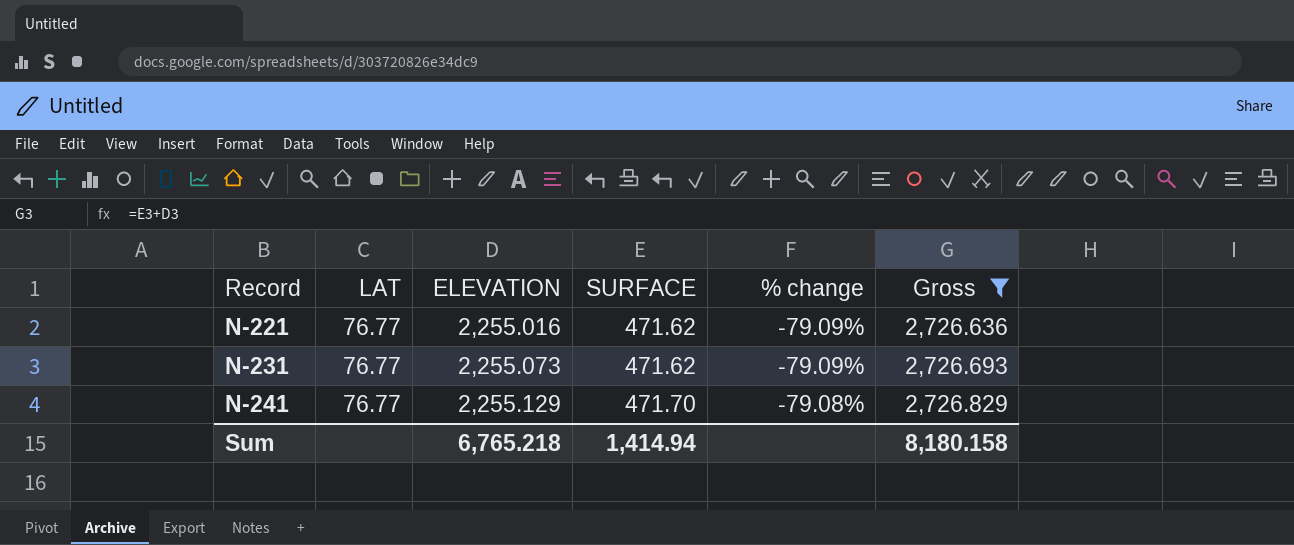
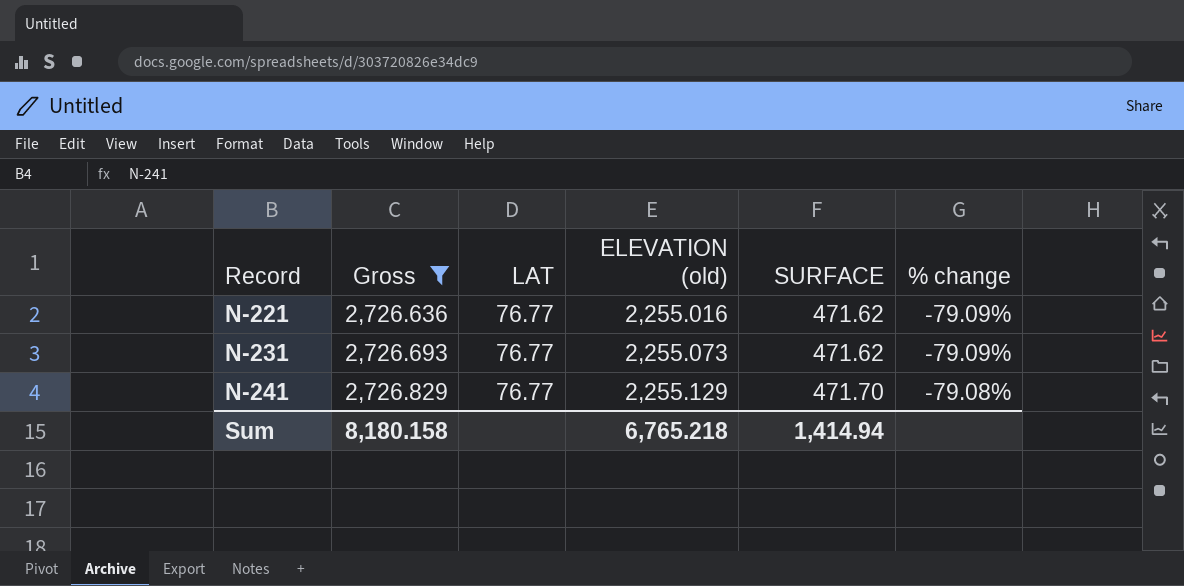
column Gross | position: 6 -> 2
column name: ELEVATION -> ELEVATION (old)

